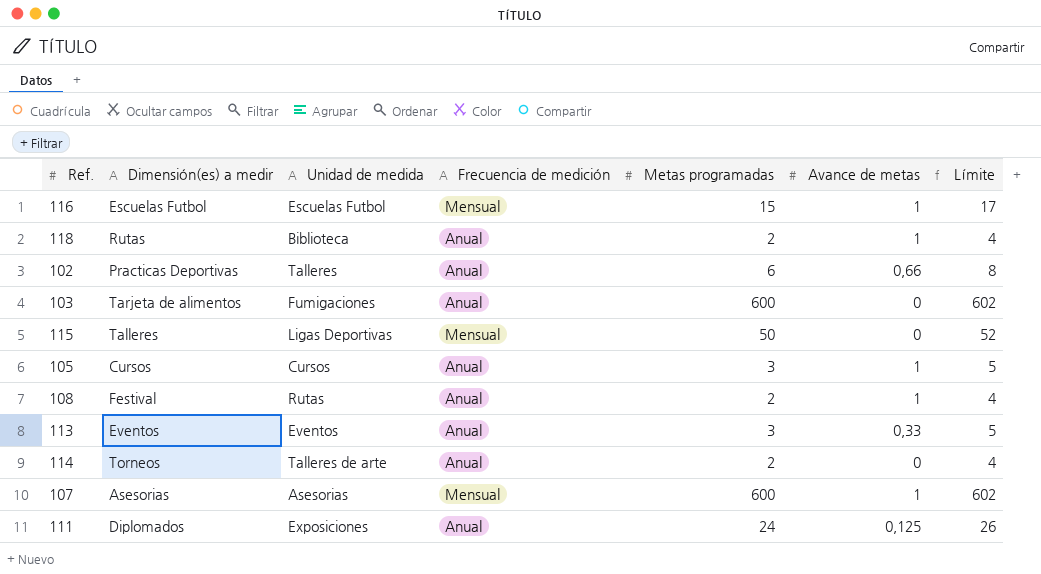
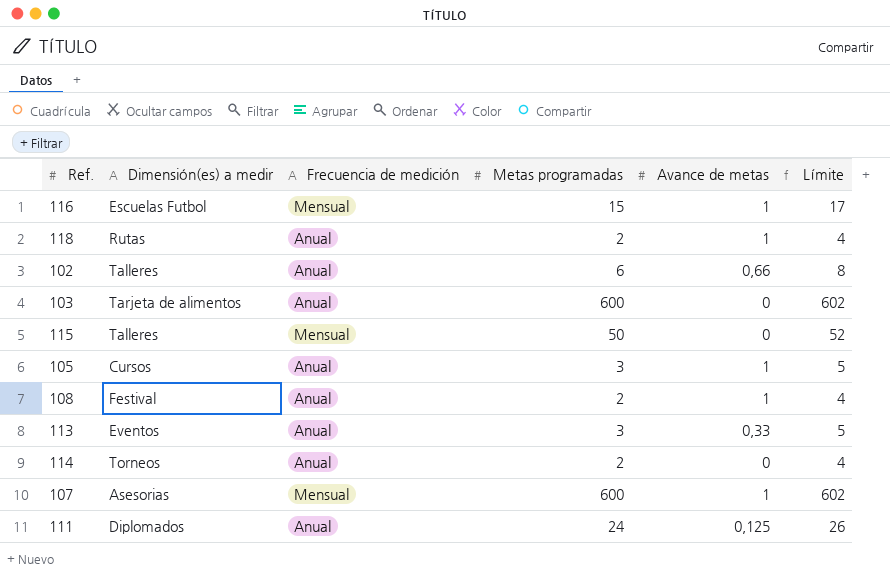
column Unidad de medida | position: 3 -> none
102 | Dimensión(es) a medir: Practicas Deportivas -> Talleres

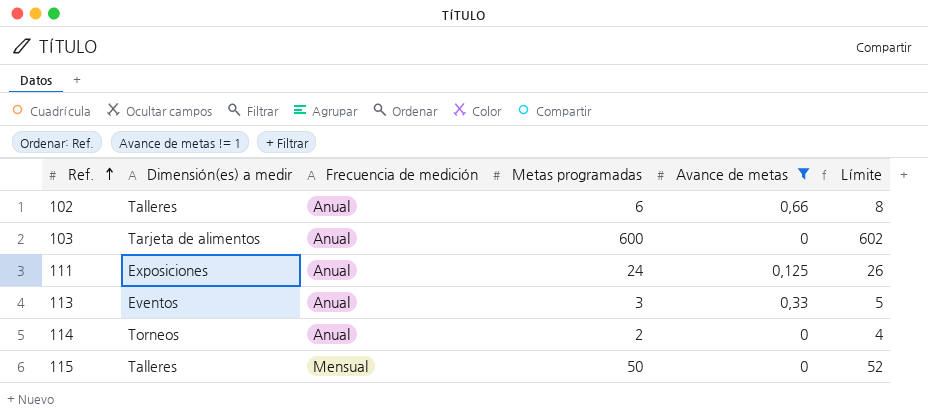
filter: none -> Avance de metas != 1
row order: none -> Ref. ascending
111 | Dimensión(es) a medir: Diplomados -> Exposiciones

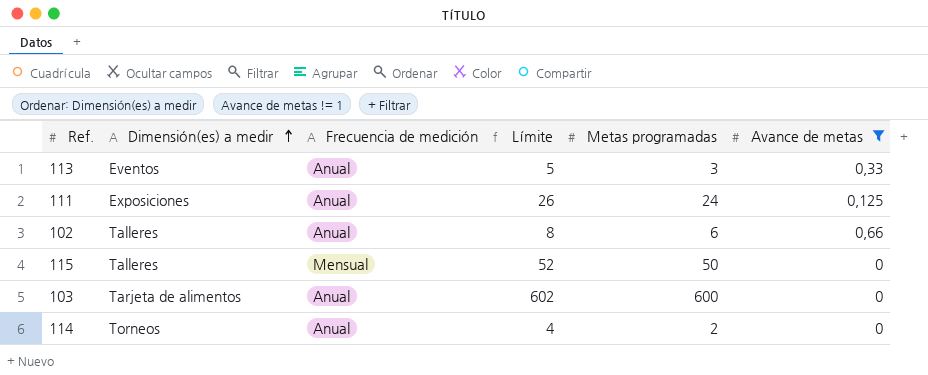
row order: Ref. ascending -> Dimensión(es) a medir ascending
column Límite | position: 6 -> 4

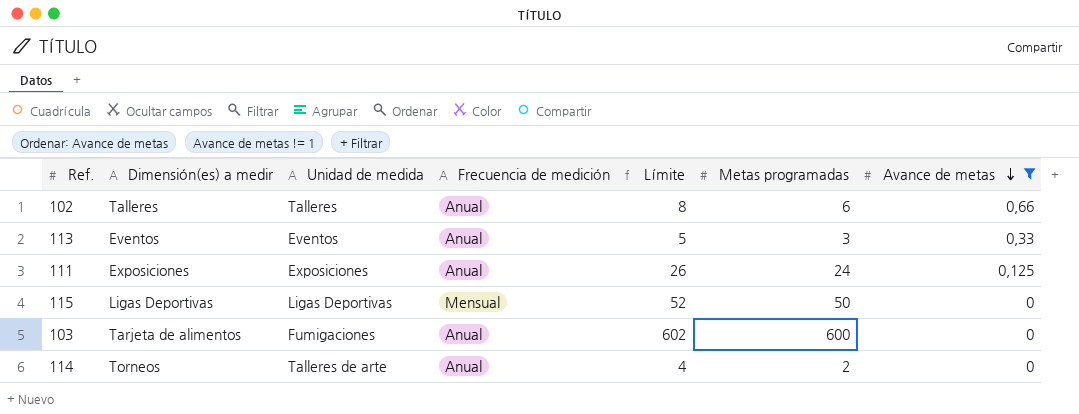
row order: Dimensión(es) a medir ascending -> Avance de metas descending
column Unidad de medida | position: none -> 3
115 | Dimensión(es) a medir: Talleres -> Ligas Deportivas

